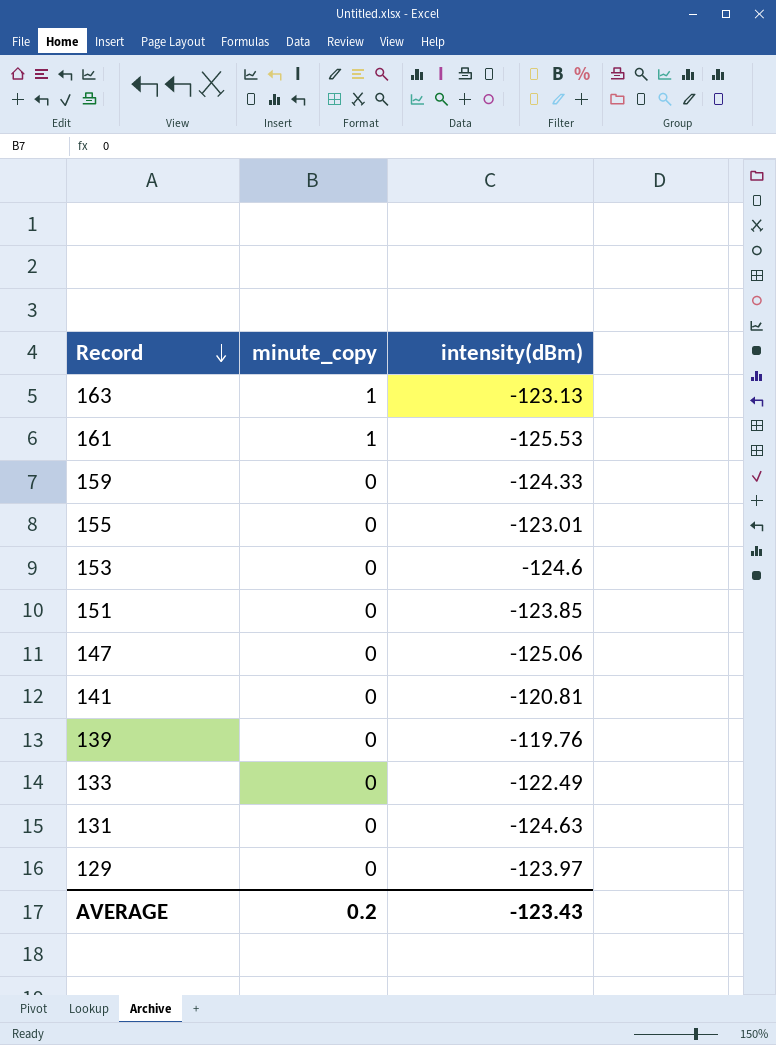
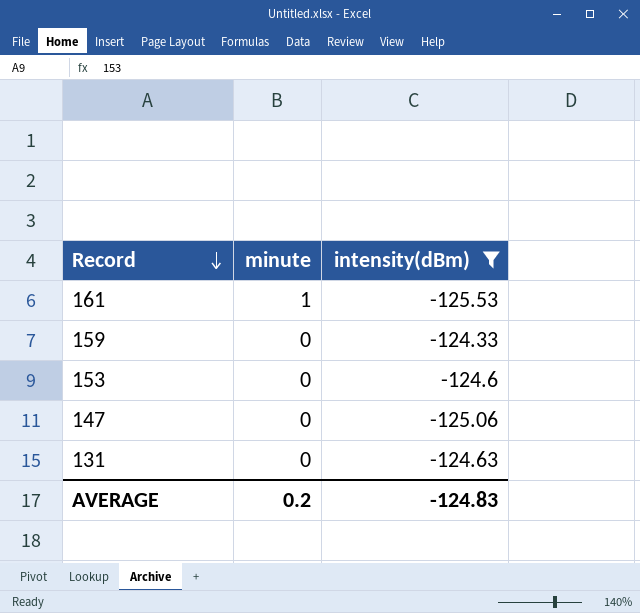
filter: none -> intensity(dBm) <= -124.33
column name: minute_copy -> minute
AVERAGE | intensity(dBm): -123.43 -> -124.83

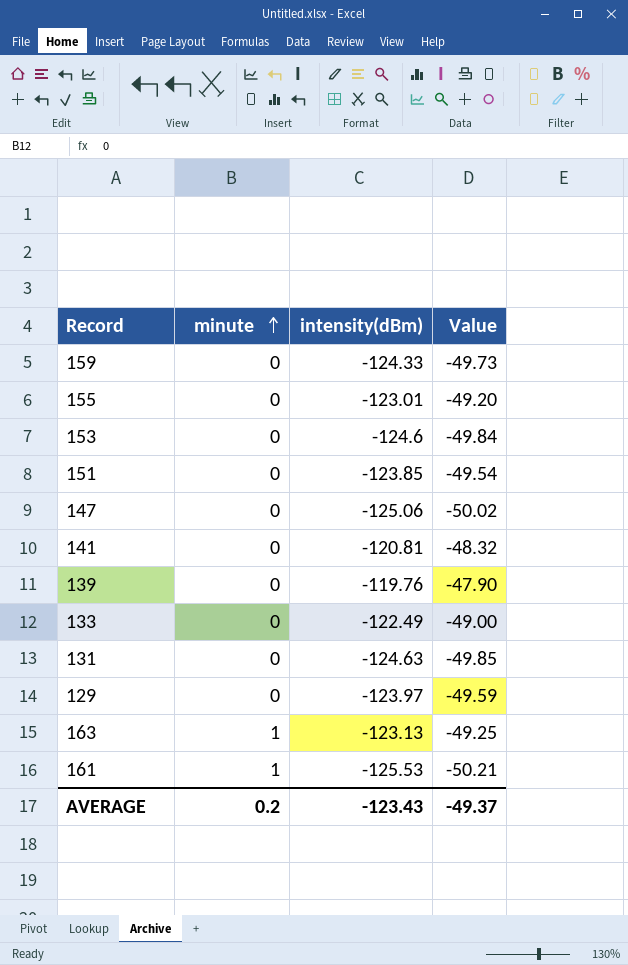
filter: intensity(dBm) <= -124.33 -> none
row order: Record descending -> minute ascending
column Value | formula: none -> [intensity(dBm)] * 0.4
AVERAGE | intensity(dBm): -124.83 -> -123.43

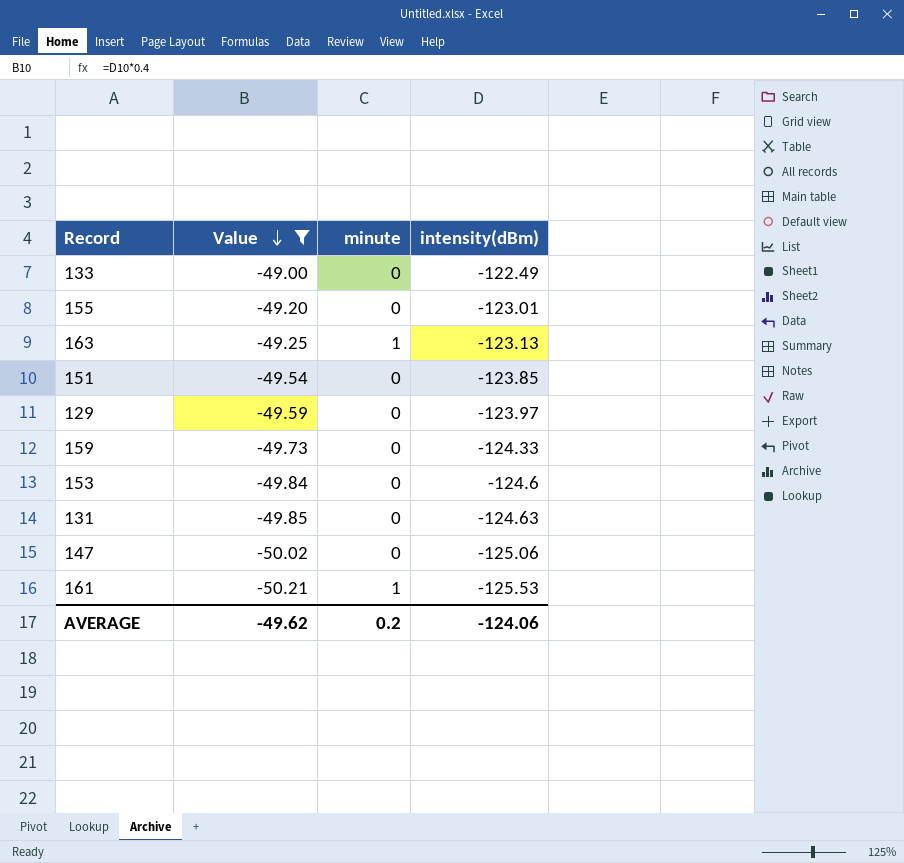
filter: none -> Value <= -49.00
row order: minute ascending -> Value descending
column Value | position: 4 -> 2
AVERAGE | Value: -49.37 -> -49.62
AVERAGE | intensity(dBm): -123.43 -> -124.06

